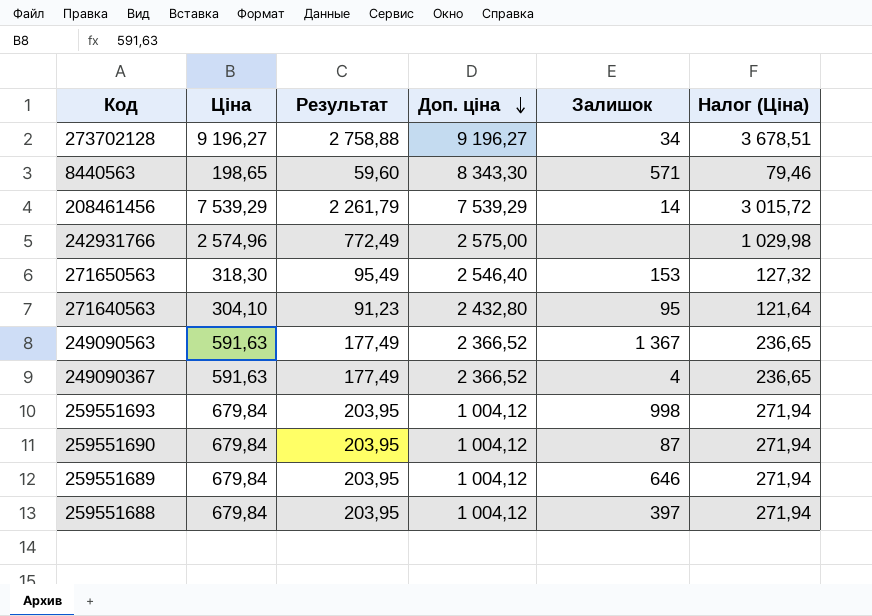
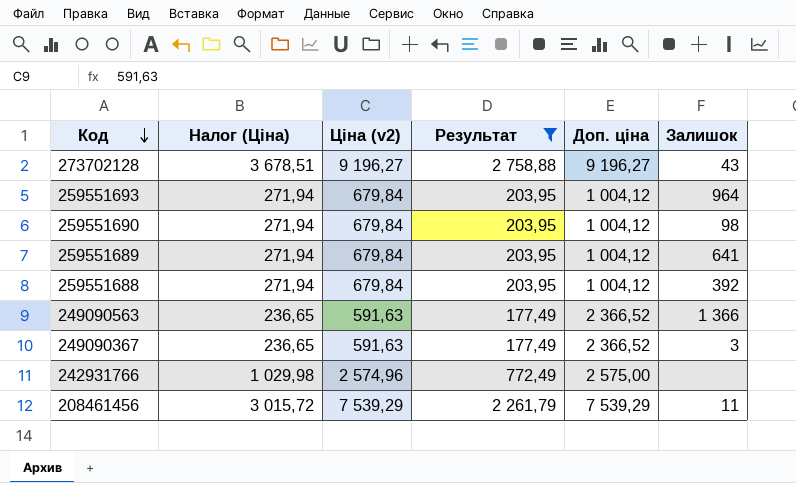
filter: none -> Результат >= 177,49
row order: Доп. ціна descending -> Код descending
column Налог (Ціна) | position: 6 -> 2
column name: Ціна -> Ціна (v2)
273702128 | Залишок: 34 -> 43
259551693 | Залишок: 998 -> 964
259551690 | Залишок: 87 -> 98
259551689 | Залишок: 646 -> 641
259551688 | Залишок: 397 -> 392
249090563 | Залишок: 1 367 -> 1 366
249090367 | Залишок: 4 -> 3
208461456 | Залишок: 14 -> 11

